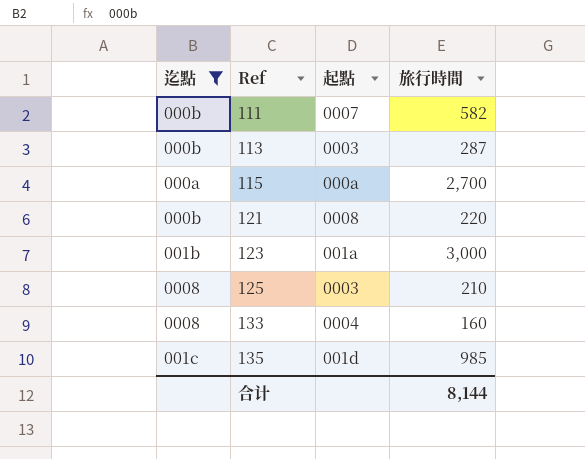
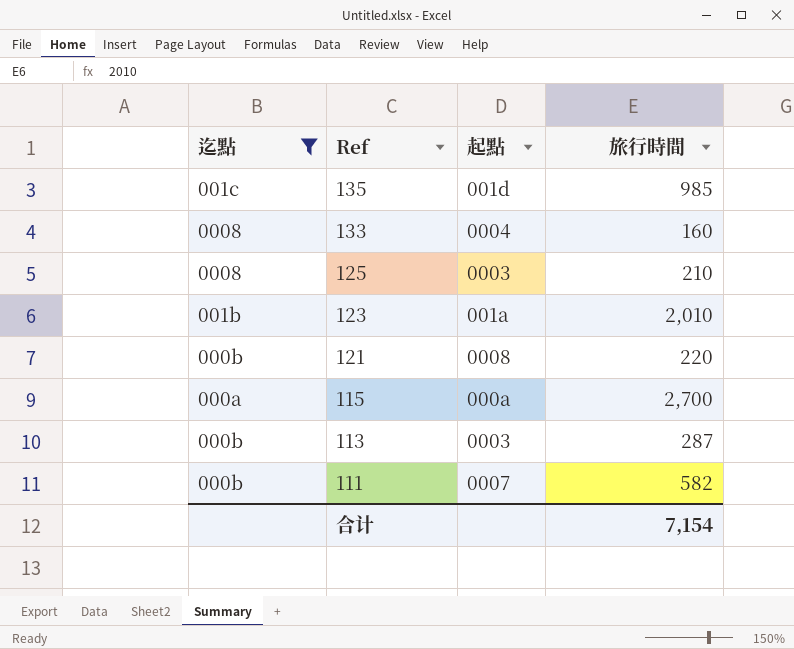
row order: Ref ascending -> Ref descending
123 | 旅行時間: 3,000 -> 2,010
合计 | 旅行時間: 8,144 -> 7,154

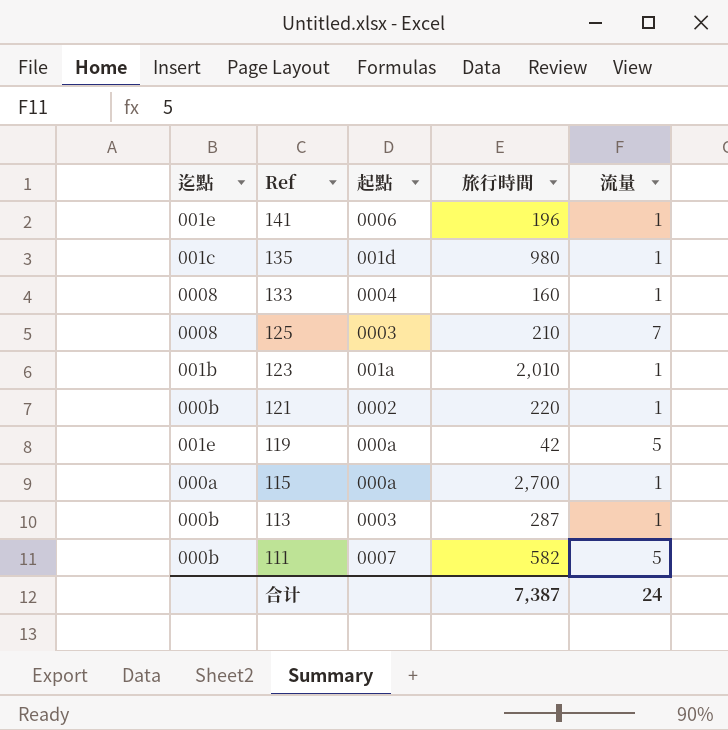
filter: 迄點 != 001e -> none
column 流量 | position: none -> 5
135 | 旅行時間: 985 -> 980
121 | 起點: 0008 -> 0002
合计 | 旅行時間: 7,154 -> 7,387

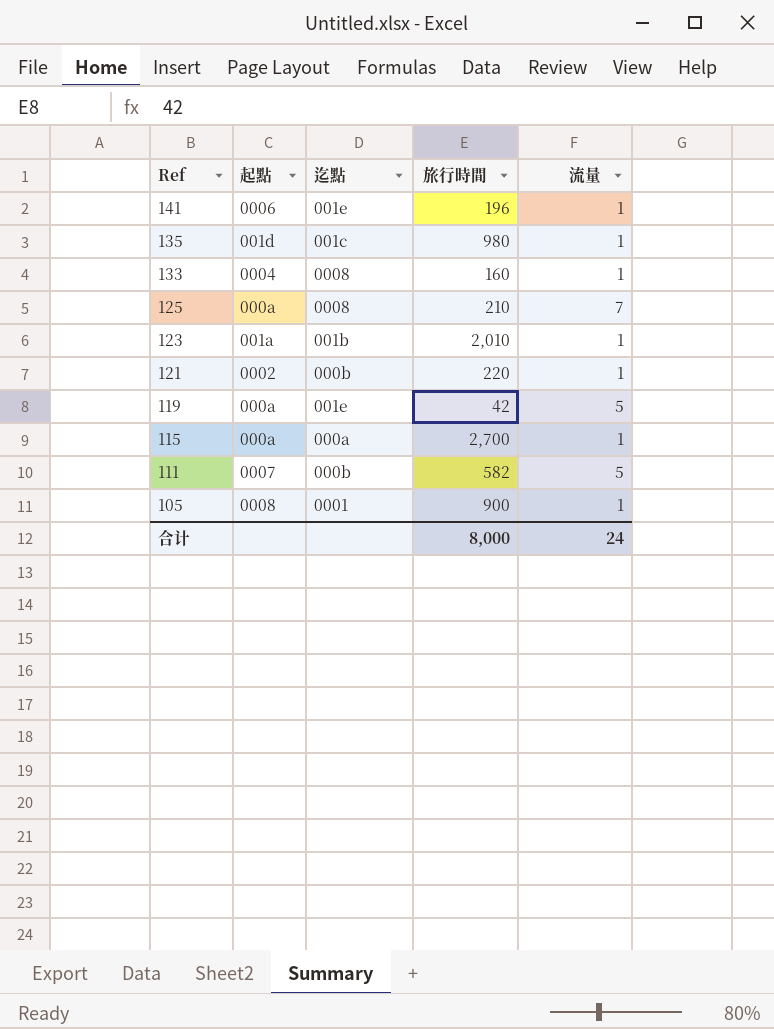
column 迄點 | position: 1 -> 3
row 113: 000b | 0003 | 287 | 1 -> none
125 | 起點: 0003 -> 000a
row 105: none -> 0008 | 0001 | 900 | 1
合计 | 旅行時間: 7,387 -> 8,000

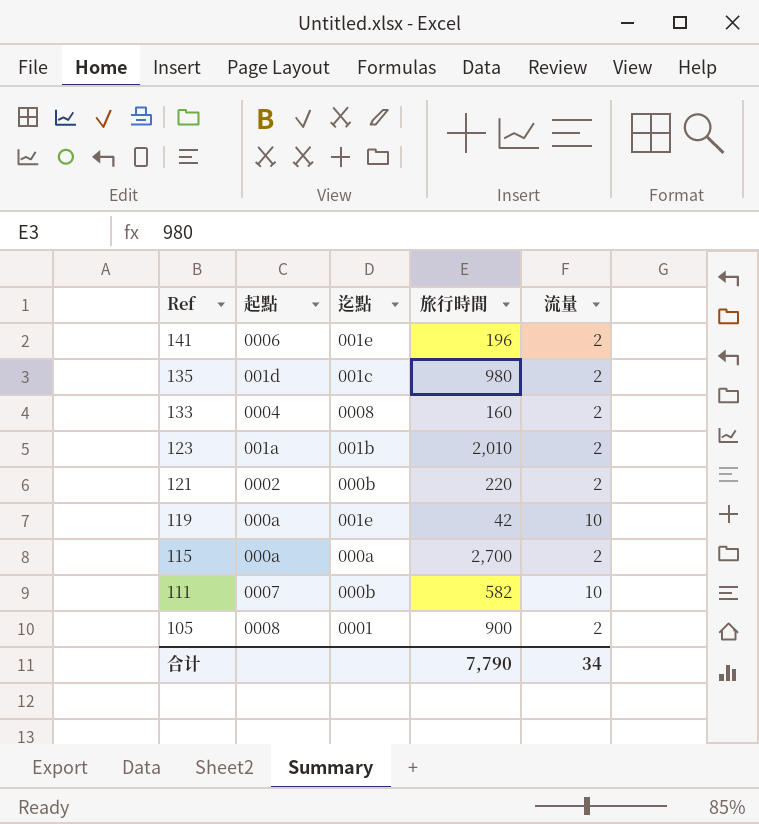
row 125: 000a | 0008 | 210 | 7 -> none
141 | 流量: 1 -> 2
135 | 流量: 1 -> 2
133 | 流量: 1 -> 2
123 | 流量: 1 -> 2
121 | 流量: 1 -> 2
119 | 流量: 5 -> 10
115 | 流量: 1 -> 2
111 | 流量: 5 -> 10
105 | 流量: 1 -> 2
合计 | 旅行時間: 8,000 -> 7,790
合计 | 流量: 24 -> 34

